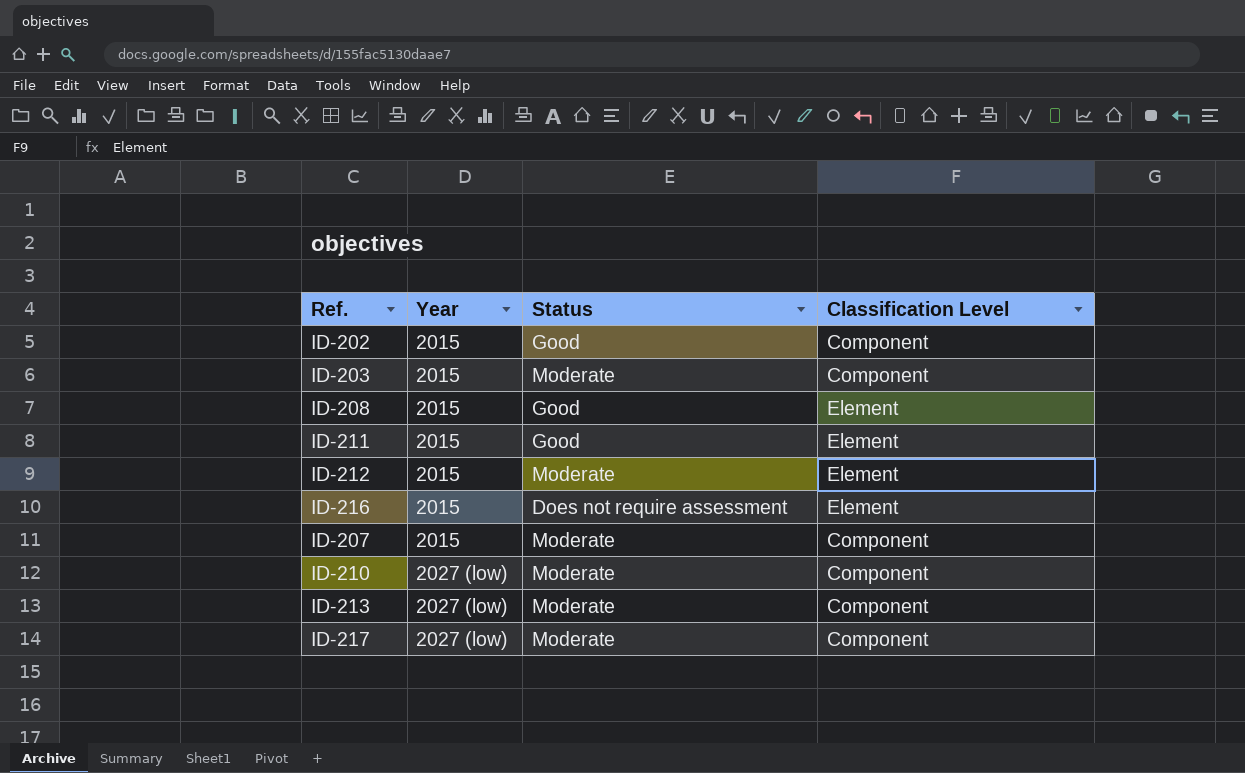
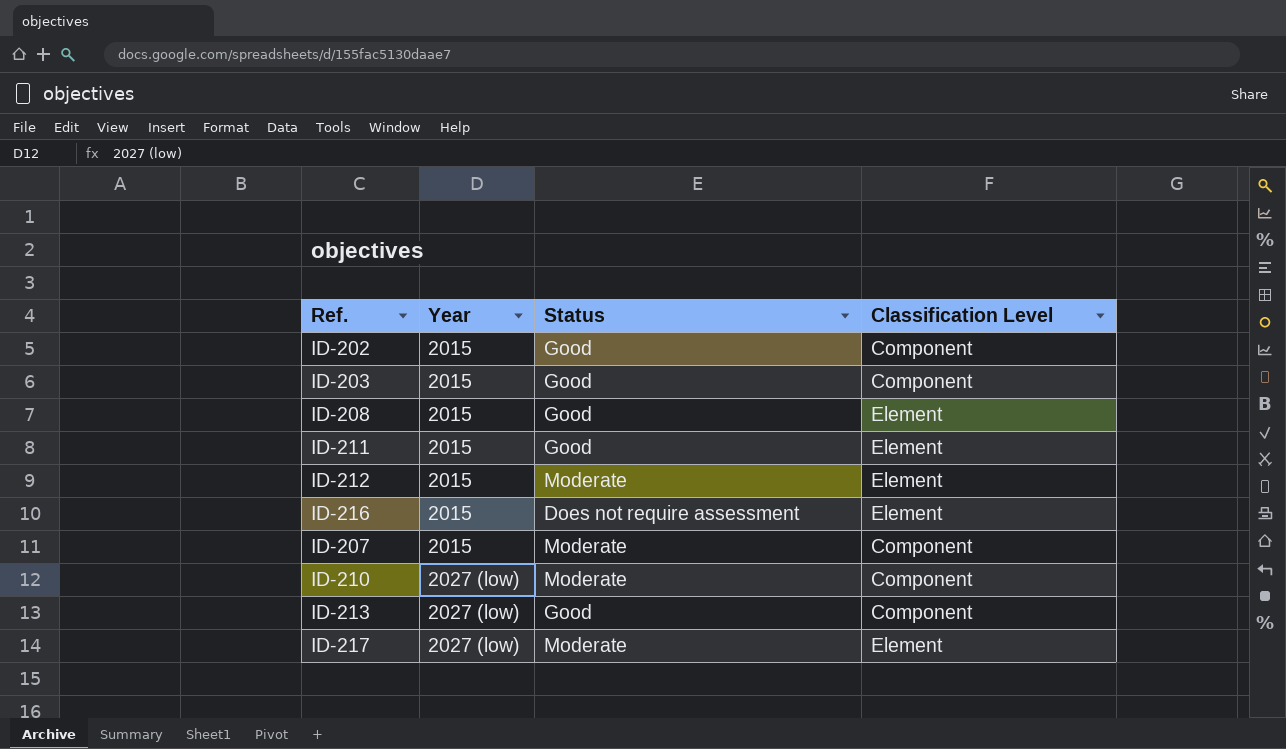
ID-203 | Status: Moderate -> Good
ID-213 | Status: Moderate -> Good
ID-217 | Classification Level: Component -> Element

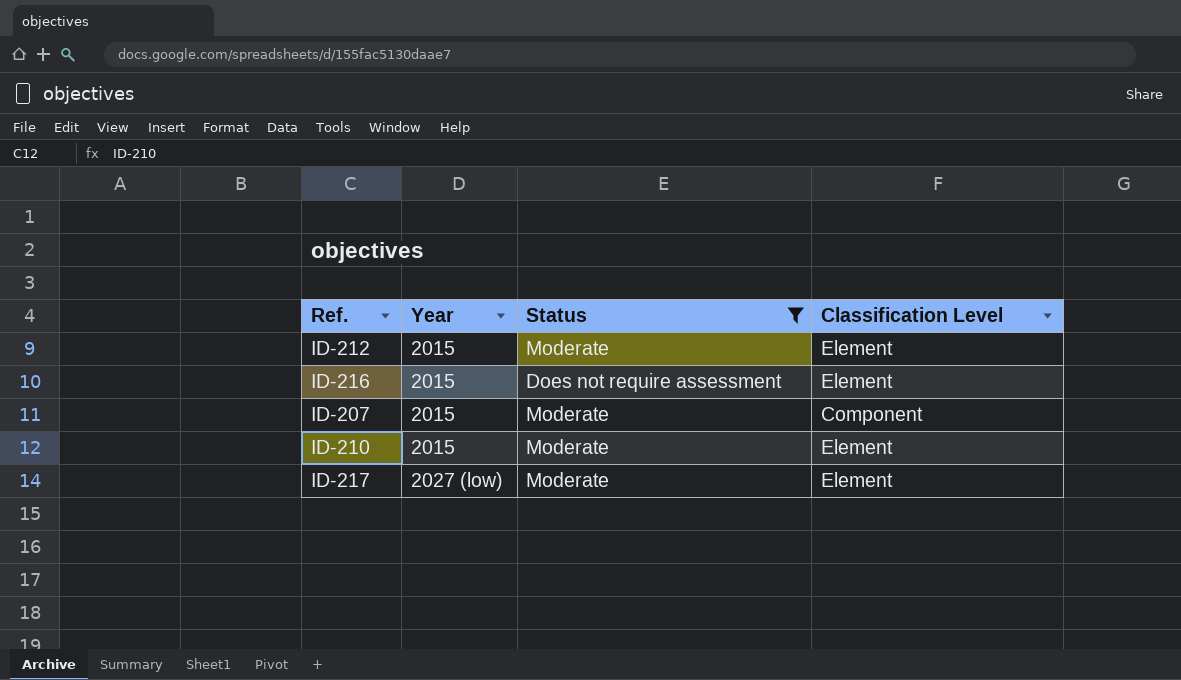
filter: none -> Status != Good
ID-210 | Year: 2027 (low) -> 2015
ID-210 | Classification Level: Component -> Element

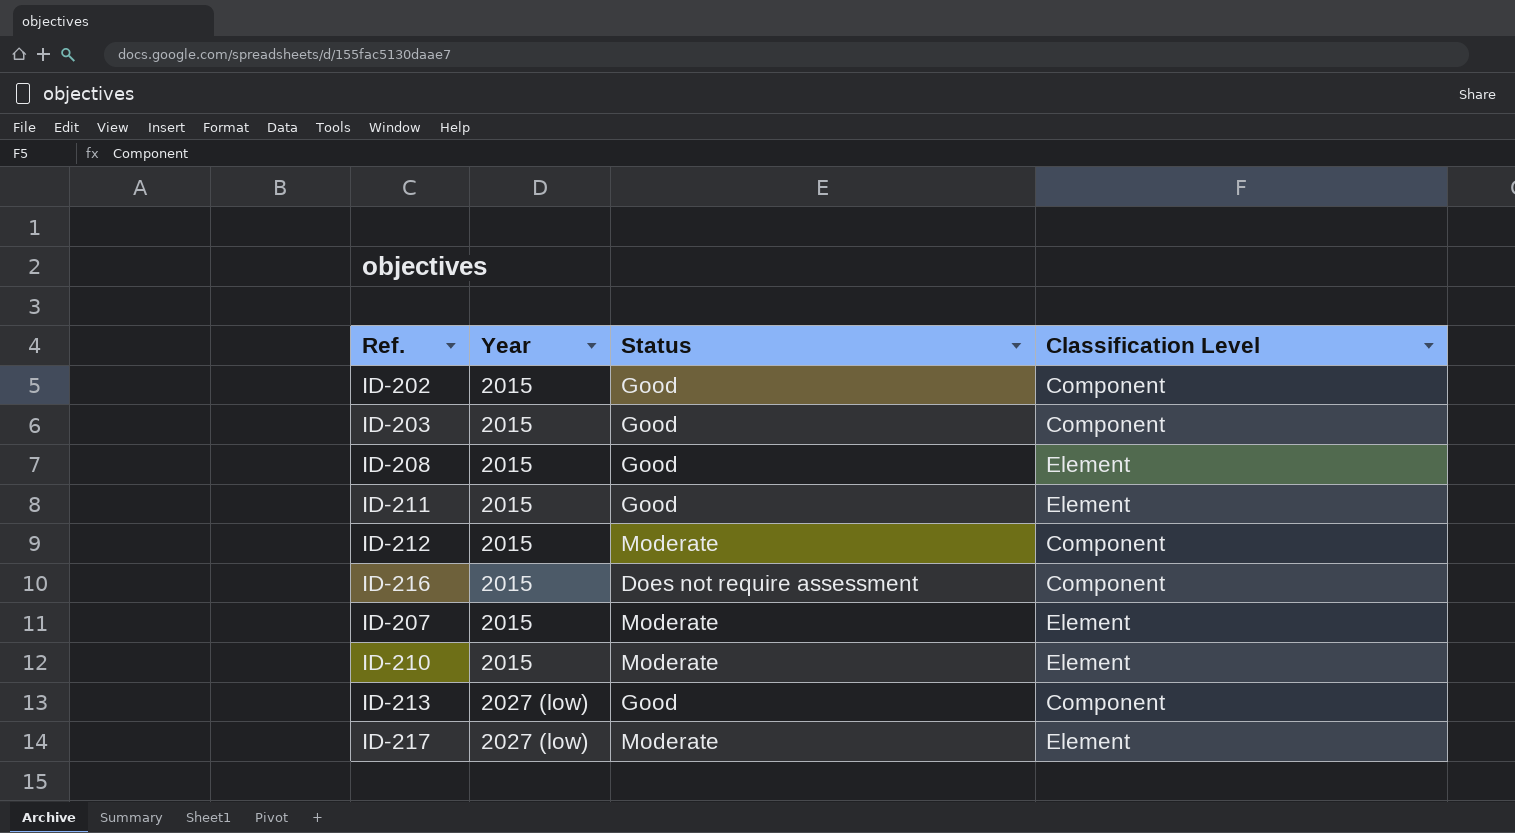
filter: Status != Good -> none
ID-212 | Classification Level: Element -> Component
ID-216 | Classification Level: Element -> Component
ID-207 | Classification Level: Component -> Element

